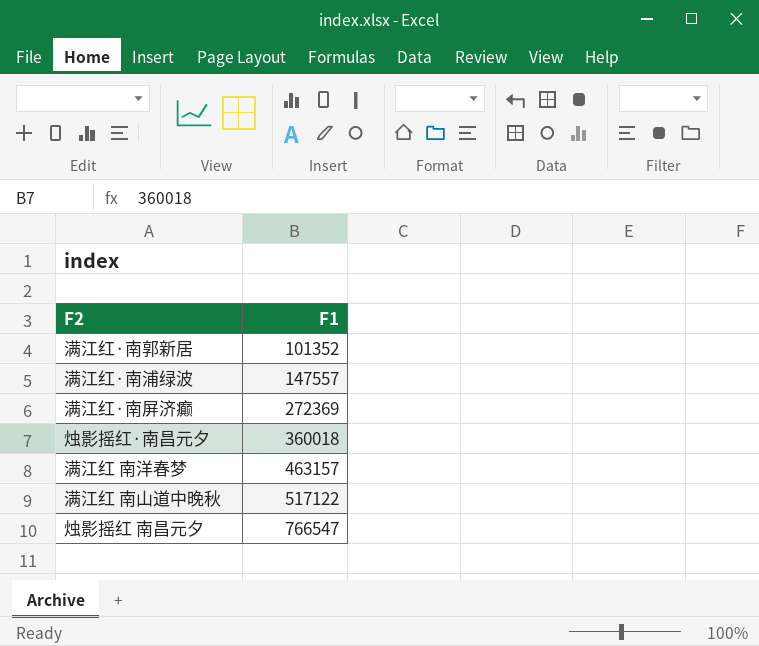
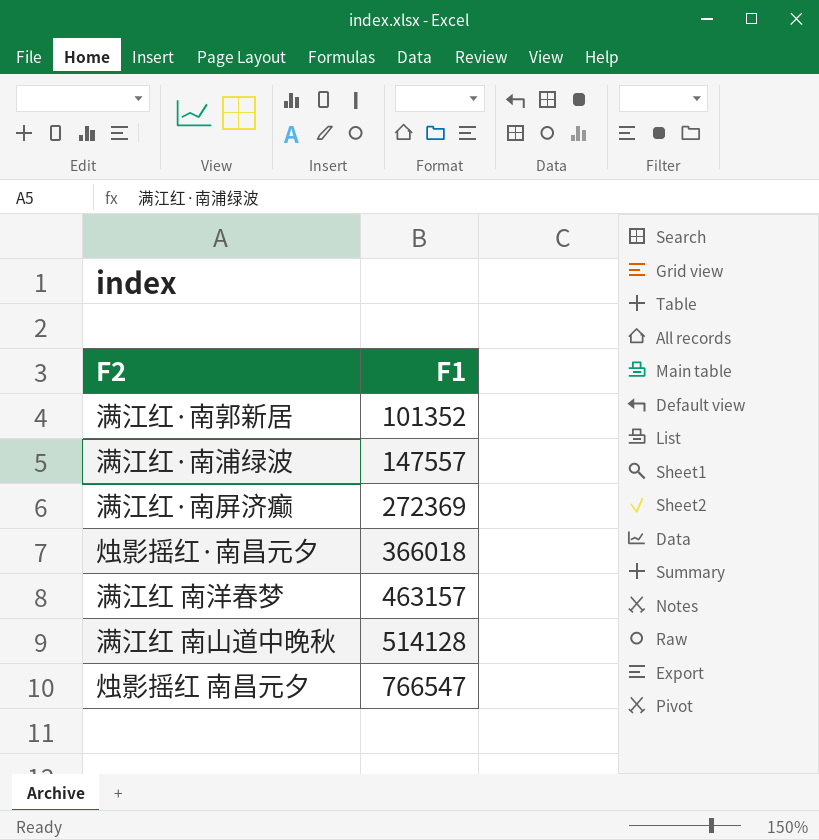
烛影摇红·南昌元夕 | F1: 360018 -> 366018
满江红 南山道中晚秋 | F1: 517122 -> 514128

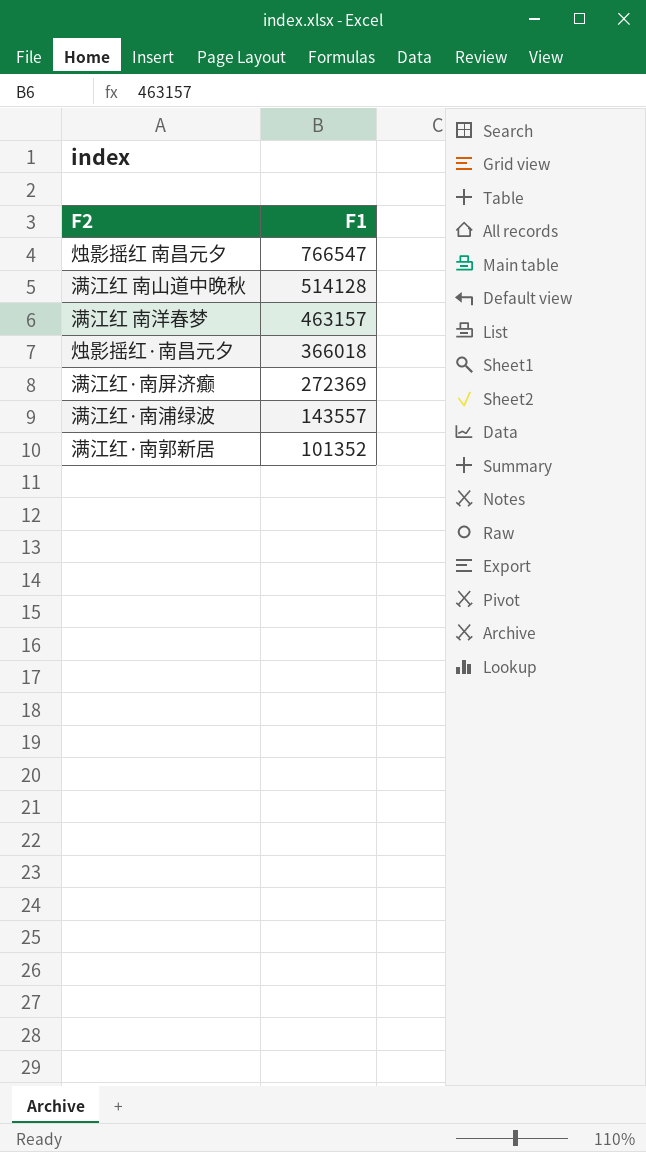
row order: F1 ascending -> F1 descending
满江红·南浦绿波 | F1: 147557 -> 143557

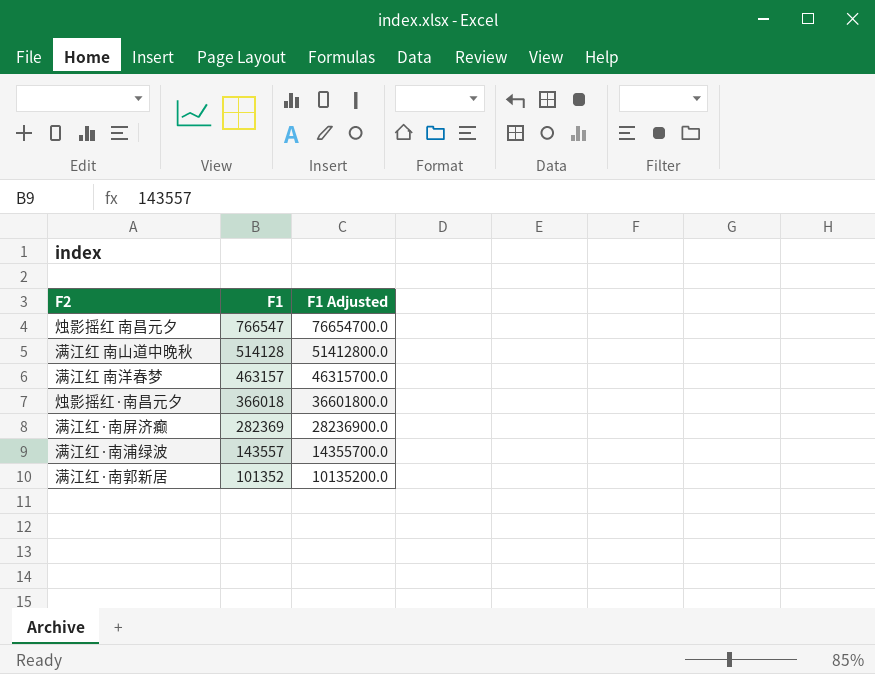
column F1 Adjusted | formula: none -> [F1] * 100
满江红·南屏济癫 | F1: 272369 -> 282369

